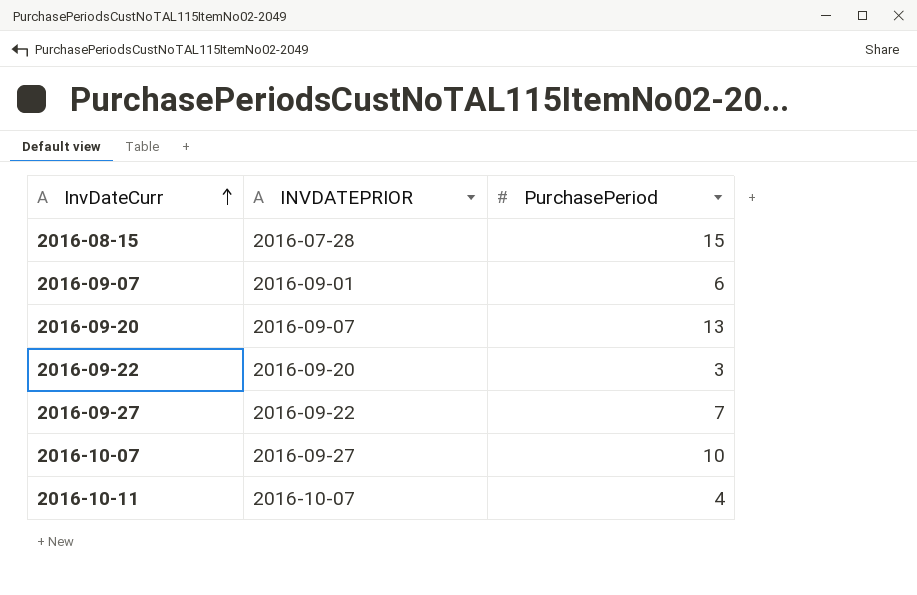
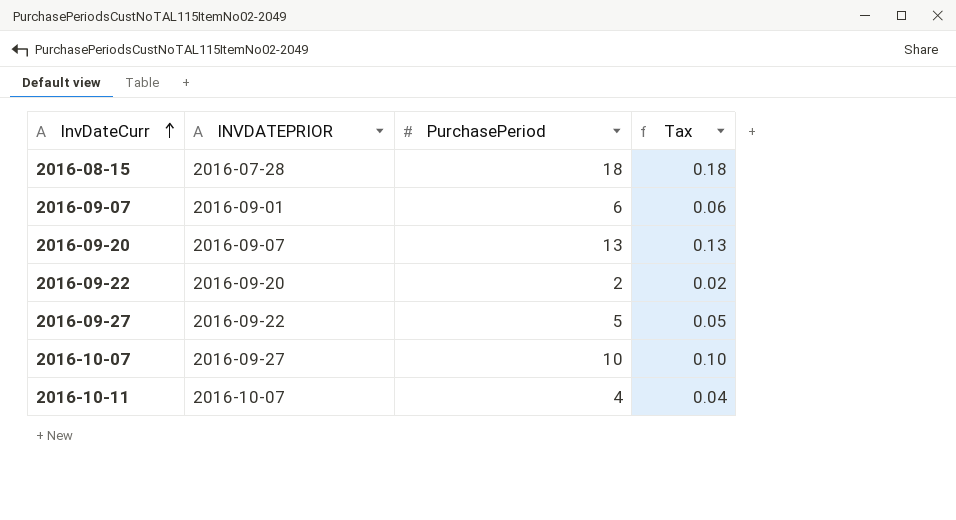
column Tax | formula: none -> [PurchasePeriod] * 0.01
2016-08-15 | PurchasePeriod: 15 -> 18
2016-09-22 | PurchasePeriod: 3 -> 2
2016-09-27 | PurchasePeriod: 7 -> 5

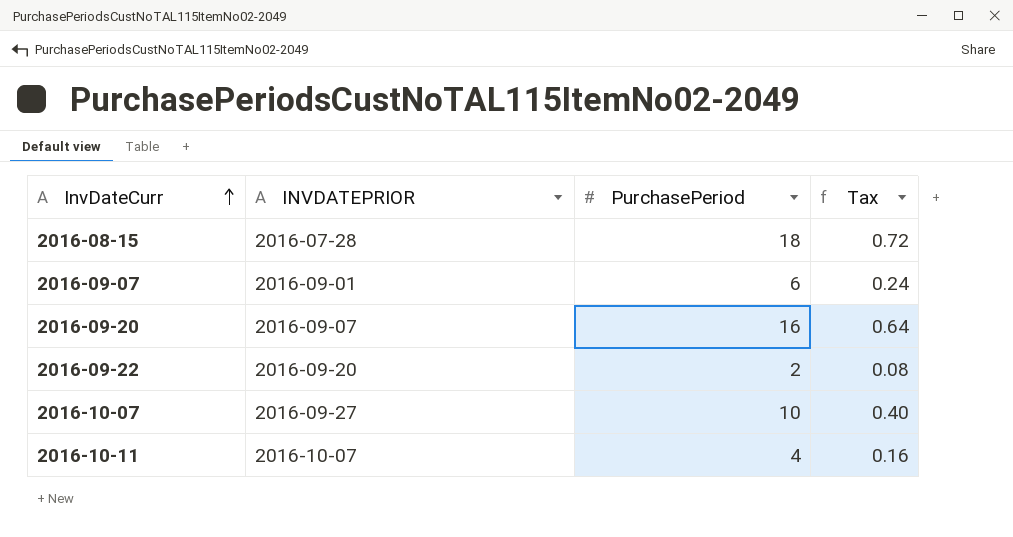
column Tax | formula: [PurchasePeriod] * 0.01 -> [PurchasePeriod] * 0.04
row 2016-09-27: 2016-09-22 | 5 | 0.05 -> none
2016-09-20 | PurchasePeriod: 13 -> 16

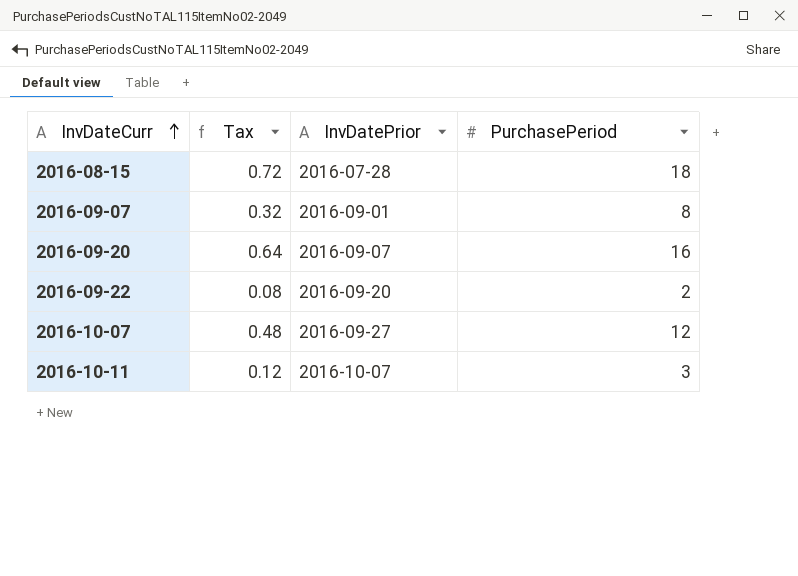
column Tax | position: 4 -> 2
column name: INVDATEPRIOR -> InvDatePrior
2016-09-07 | Tax: 0.24 -> 0.32
2016-09-07 | PurchasePeriod: 6 -> 8
2016-10-07 | Tax: 0.40 -> 0.48
2016-10-07 | PurchasePeriod: 10 -> 12
2016-10-11 | Tax: 0.16 -> 0.12
2016-10-11 | PurchasePeriod: 4 -> 3

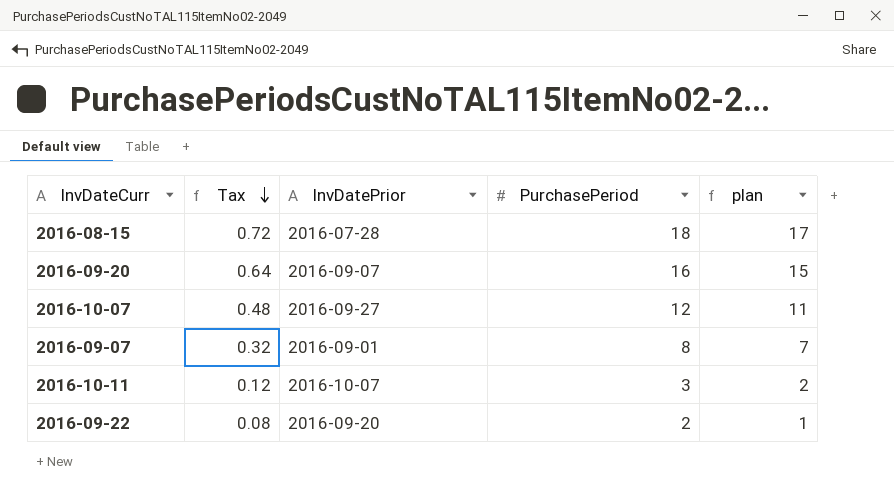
row order: InvDateCurr ascending -> Tax descending
column plan | formula: none -> [PurchasePeriod] - 1

